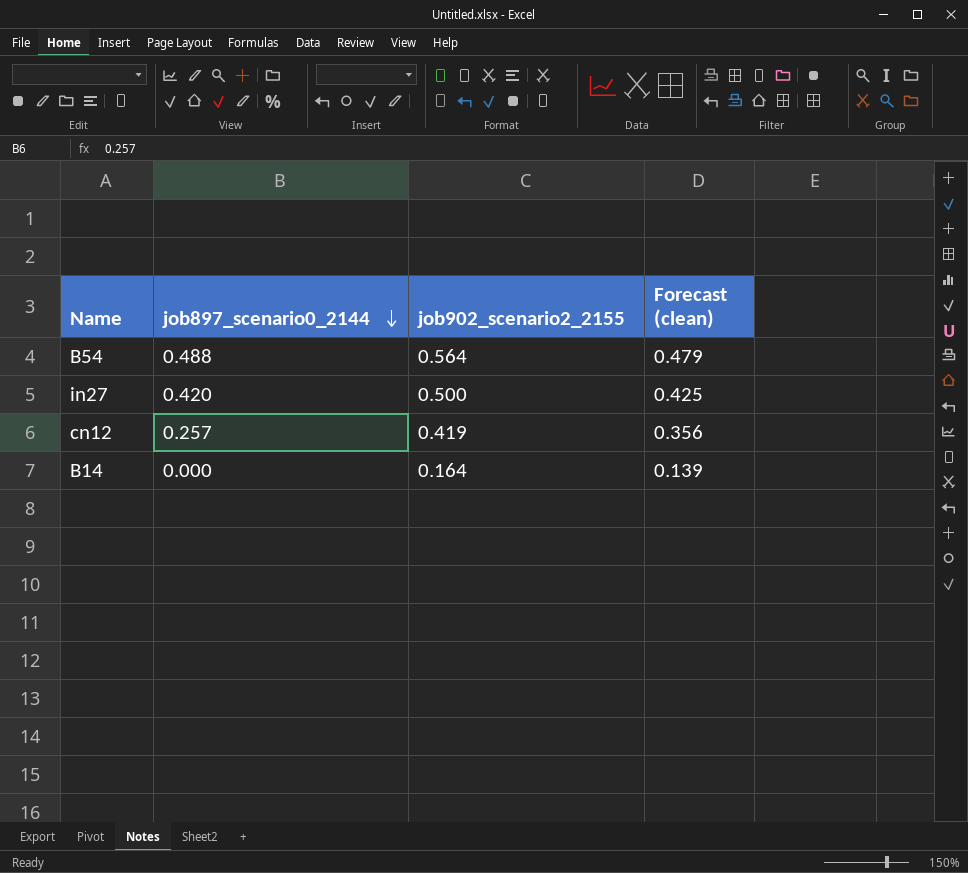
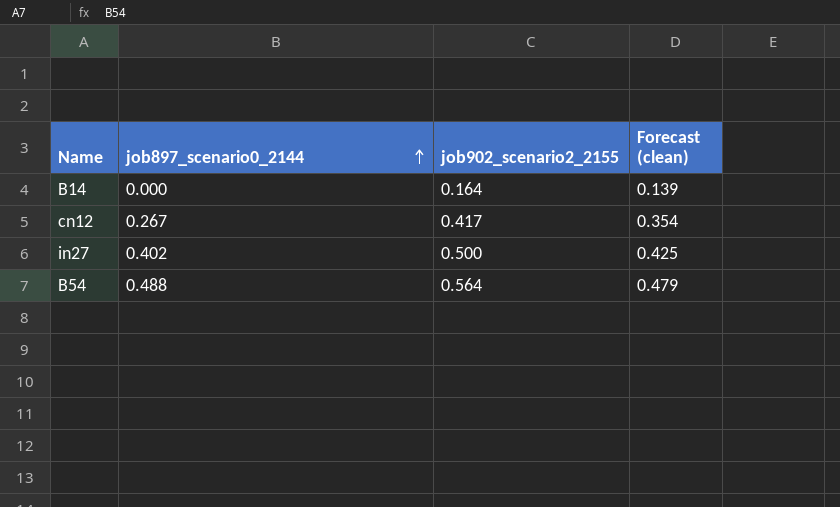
row order: job897_scenario0_2144 descending -> job897_scenario0_2144 ascending
cn12 | job897_scenario0_2144: 0.257 -> 0.267
cn12 | job902_scenario2_2155: 0.419 -> 0.417
cn12 | Forecast (clean): 0.356 -> 0.354
in27 | job897_scenario0_2144: 0.420 -> 0.402

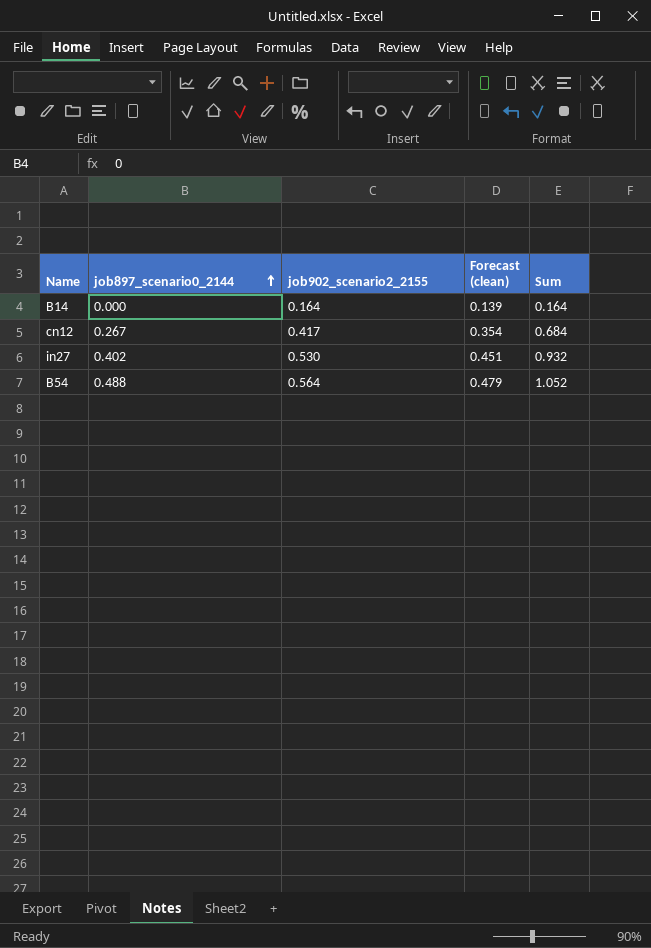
column Sum | formula: none -> [job897_scenario0_2144] + [job902_scenario2_2155]
in27 | job902_scenario2_2155: 0.500 -> 0.530
in27 | Forecast (clean): 0.425 -> 0.451

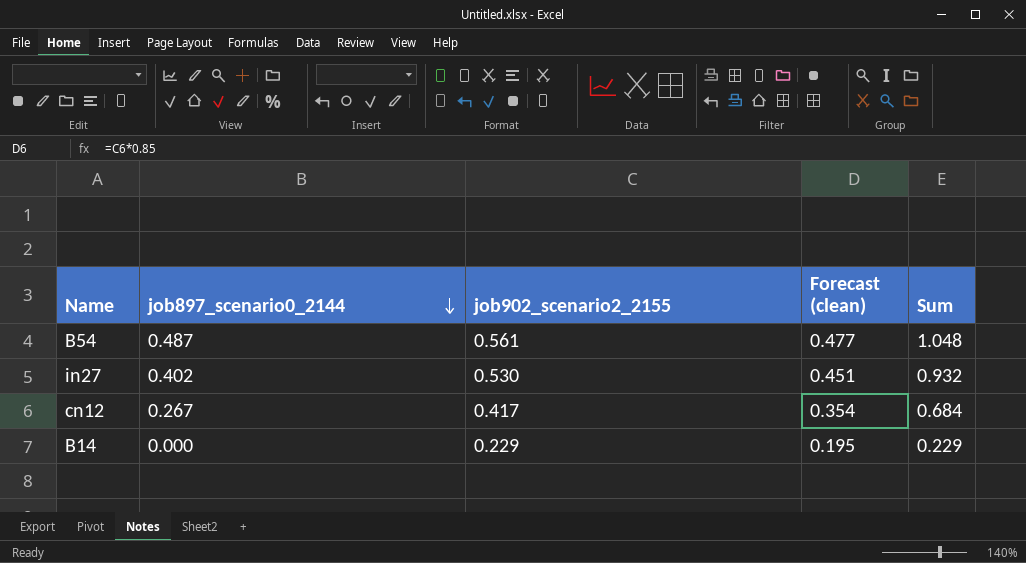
row order: job897_scenario0_2144 ascending -> job897_scenario0_2144 descending
B54 | job897_scenario0_2144: 0.488 -> 0.487
B54 | job902_scenario2_2155: 0.564 -> 0.561
B54 | Forecast (clean): 0.479 -> 0.477
B54 | Sum: 1.052 -> 1.048
B14 | job902_scenario2_2155: 0.164 -> 0.229
B14 | Forecast (clean): 0.139 -> 0.195
B14 | Sum: 0.164 -> 0.229

